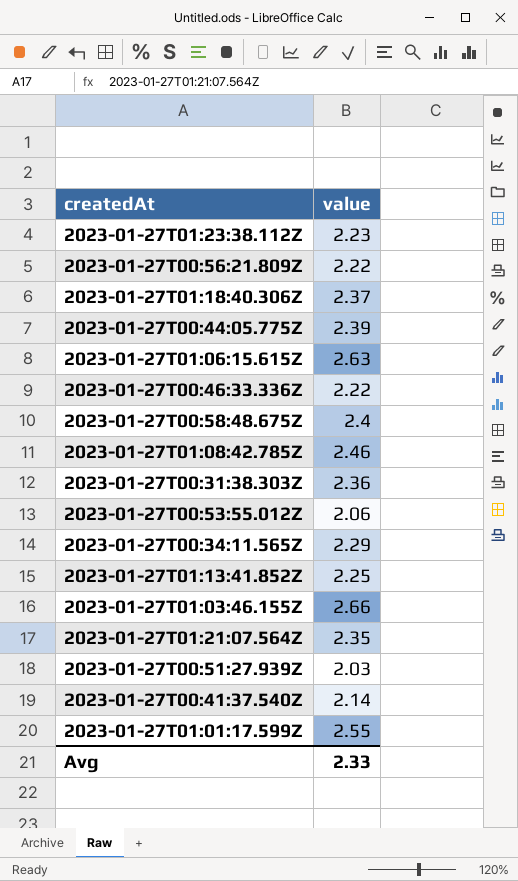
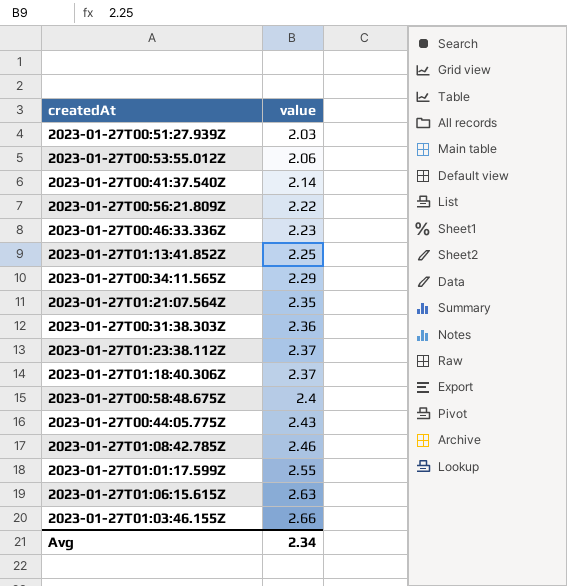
row order: none -> value ascending
2023-01-27T00:46:33.336Z | value: 2.22 -> 2.23
2023-01-27T01:23:38.112Z | value: 2.23 -> 2.37
2023-01-27T00:44:05.775Z | value: 2.39 -> 2.43
Avg | value: 2.33 -> 2.34

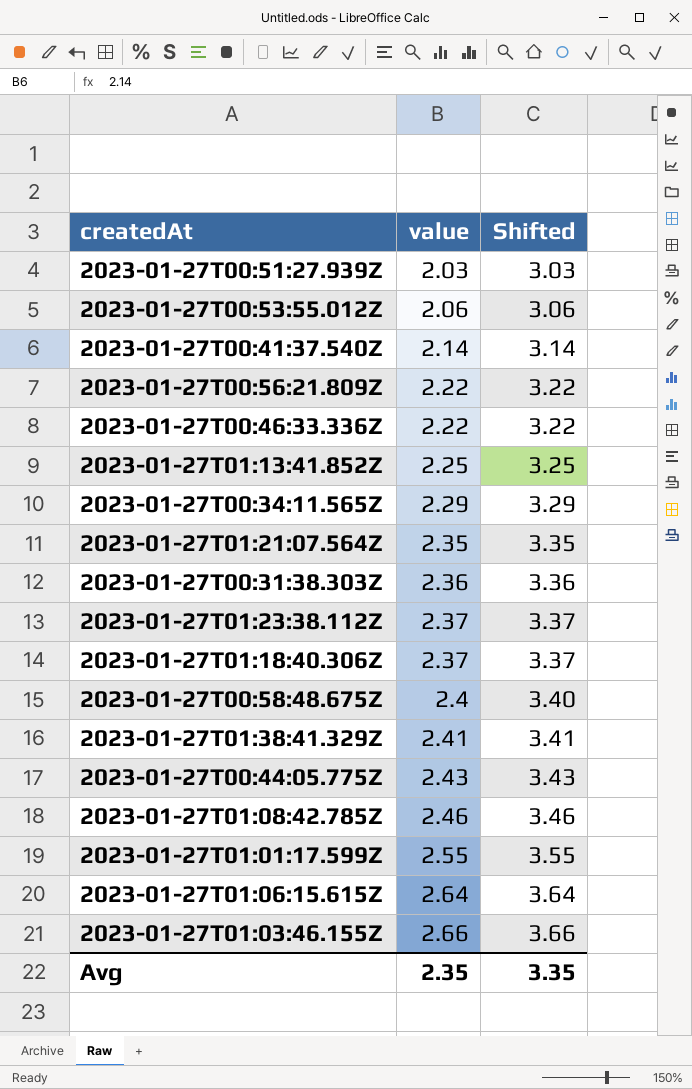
column Shifted | formula: none -> [value] + 1
2023-01-27T00:46:33.336Z | value: 2.23 -> 2.22
row 2023-01-27T01:38:41.329Z: none -> 2.41 | 3.41
2023-01-27T01:06:15.615Z | value: 2.63 -> 2.64
Avg | value: 2.34 -> 2.35

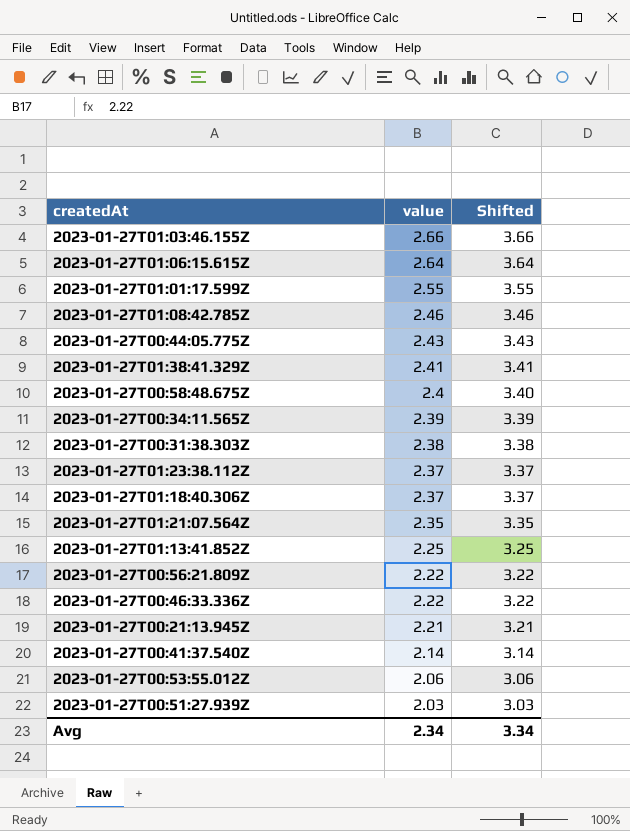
row order: value ascending -> value descending
2023-01-27T00:34:11.565Z | value: 2.29 -> 2.39
2023-01-27T00:34:11.565Z | Shifted: 3.29 -> 3.39
2023-01-27T00:31:38.303Z | value: 2.36 -> 2.38
2023-01-27T00:31:38.303Z | Shifted: 3.36 -> 3.38
row 2023-01-27T00:21:13.945Z: none -> 2.21 | 3.21
Avg | value: 2.35 -> 2.34
Avg | Shifted: 3.35 -> 3.34

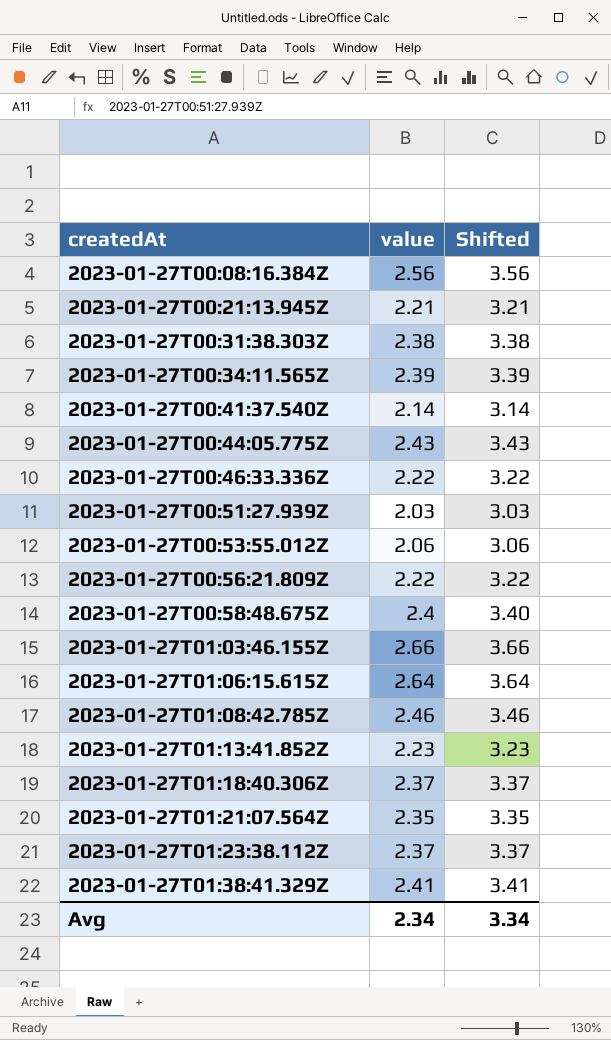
row order: value descending -> createdAt ascending
row 2023-01-27T01:01:17.599Z: 2.55 | 3.55 -> none
row 2023-01-27T00:08:16.384Z: none -> 2.56 | 3.56
2023-01-27T01:13:41.852Z | value: 2.25 -> 2.23
2023-01-27T01:13:41.852Z | Shifted: 3.25 -> 3.23

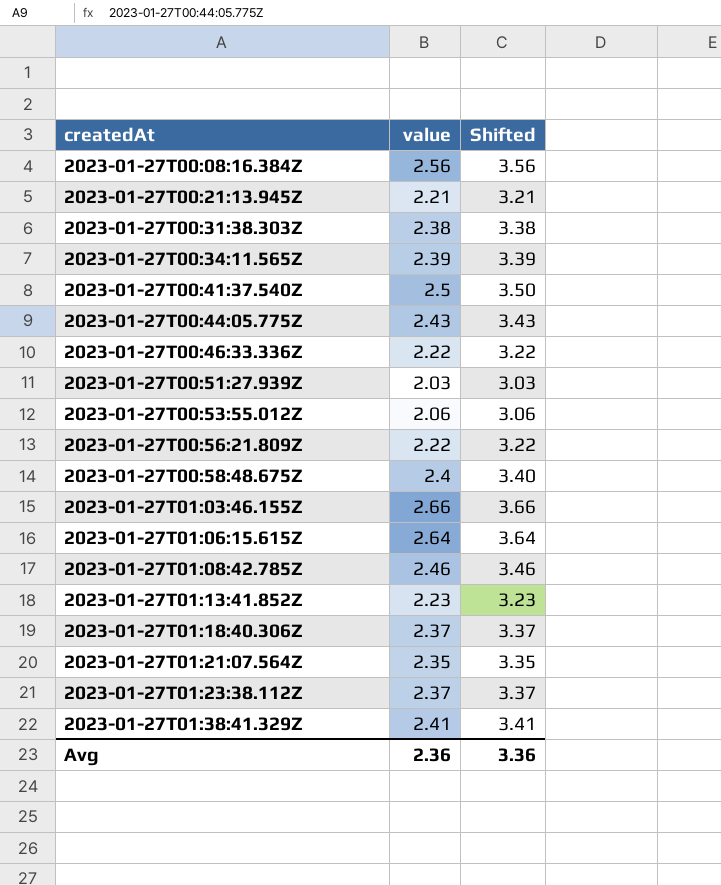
2023-01-27T00:41:37.540Z | value: 2.14 -> 2.5
2023-01-27T00:41:37.540Z | Shifted: 3.14 -> 3.50
Avg | value: 2.34 -> 2.36
Avg | Shifted: 3.34 -> 3.36

